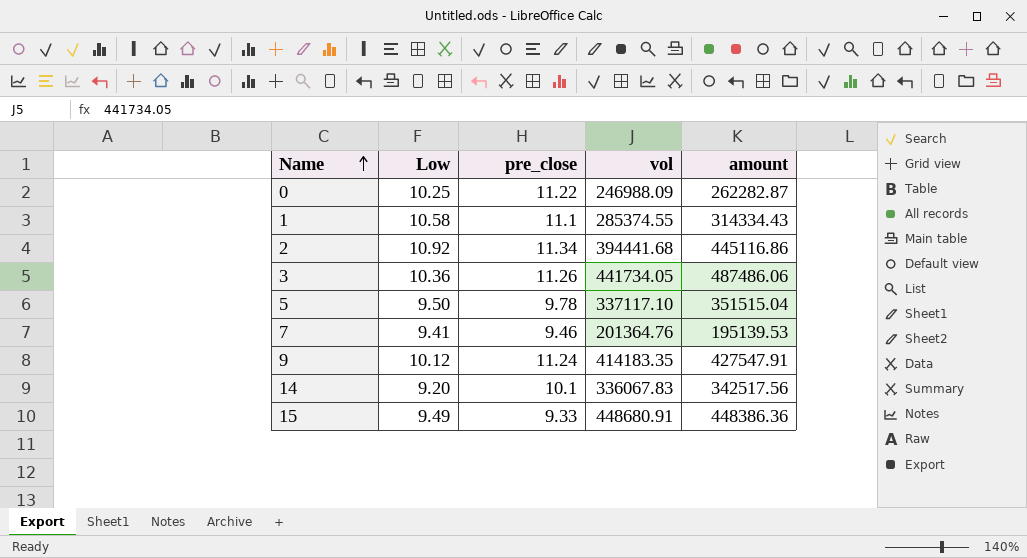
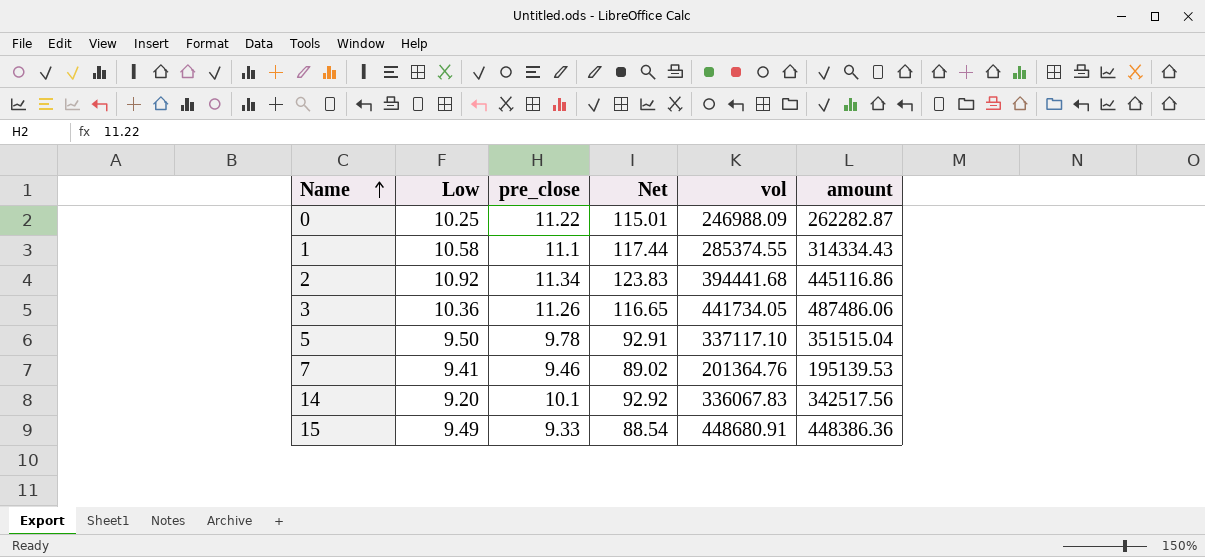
column Net | formula: none -> [Low] * [pre_close]
row 9: 10.12 | 11.24 | 414183.35 | 427547.91 -> none

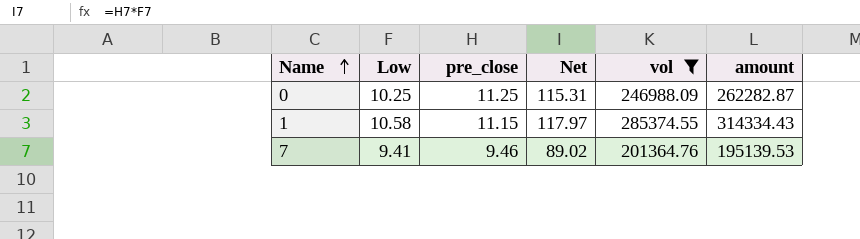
filter: none -> vol <= 285374.55
0 | pre_close: 11.22 -> 11.25
0 | Net: 115.01 -> 115.31
1 | pre_close: 11.1 -> 11.15
1 | Net: 117.44 -> 117.97

